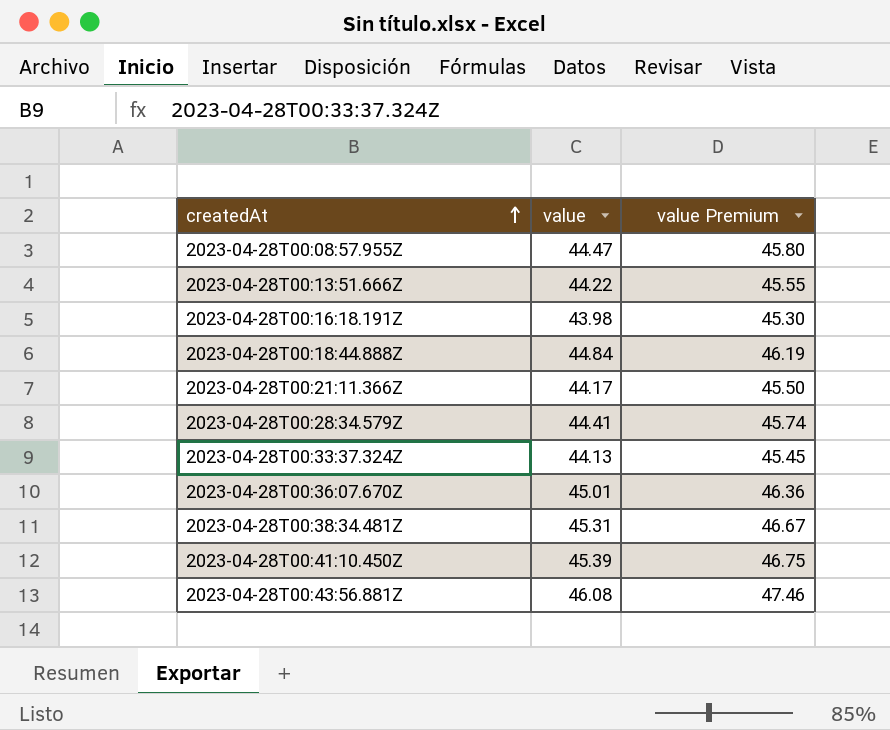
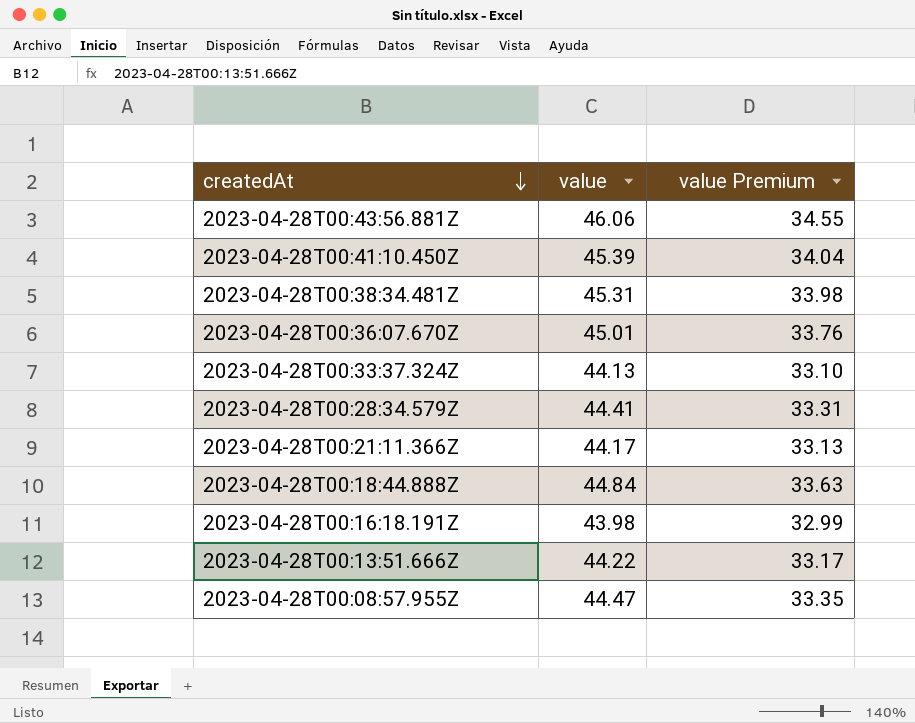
row order: createdAt ascending -> createdAt descending
column value Premium | formula: [value] * 1.03 -> [value] * 0.75
2023-04-28T00:43:56.881Z | value: 46.08 -> 46.06

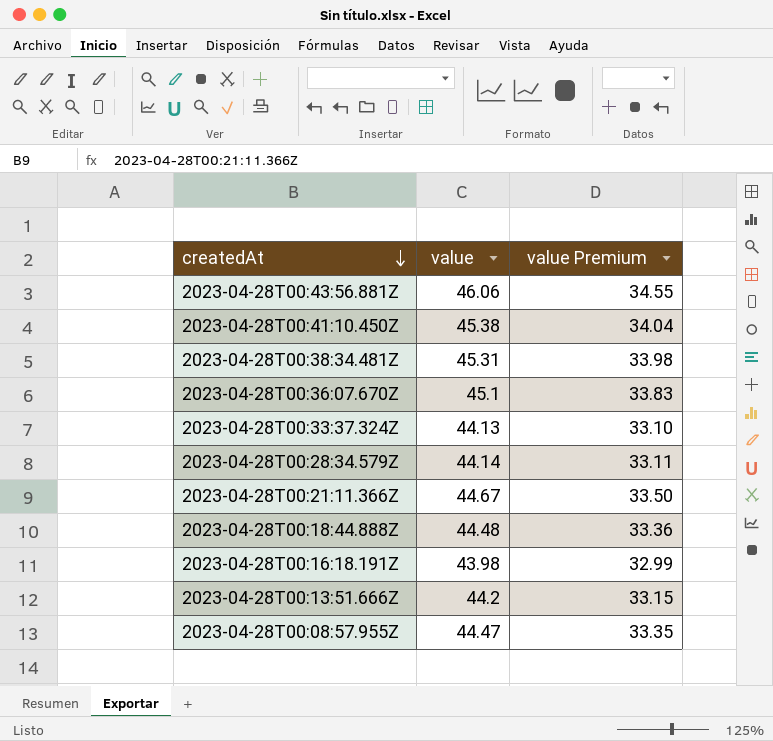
2023-04-28T00:41:10.450Z | value: 45.39 -> 45.38
2023-04-28T00:36:07.670Z | value: 45.01 -> 45.1
2023-04-28T00:36:07.670Z | value Premium: 33.76 -> 33.83
2023-04-28T00:28:34.579Z | value: 44.41 -> 44.14
2023-04-28T00:28:34.579Z | value Premium: 33.31 -> 33.11
2023-04-28T00:21:11.366Z | value: 44.17 -> 44.67
2023-04-28T00:21:11.366Z | value Premium: 33.13 -> 33.50
2023-04-28T00:18:44.888Z | value: 44.84 -> 44.48
2023-04-28T00:18:44.888Z | value Premium: 33.63 -> 33.36
2023-04-28T00:13:51.666Z | value: 44.22 -> 44.2
2023-04-28T00:13:51.666Z | value Premium: 33.17 -> 33.15

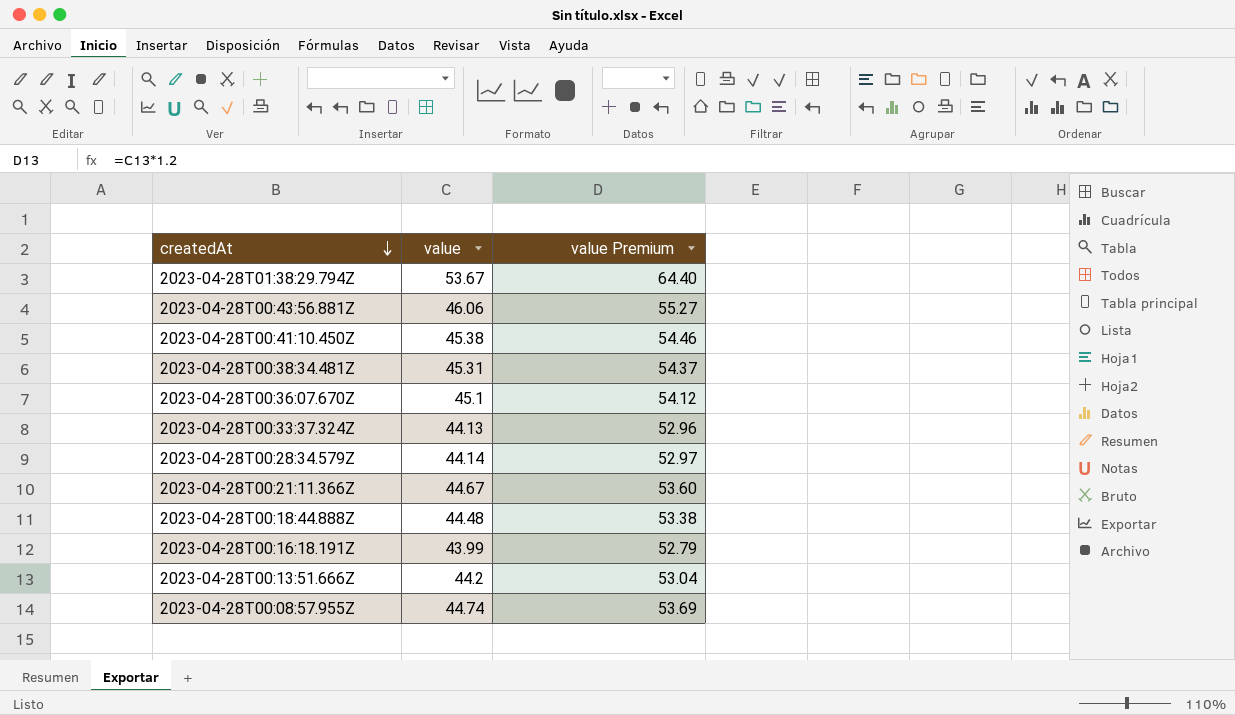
column value Premium | formula: [value] * 0.75 -> [value] * 1.2
row 2023-04-28T01:38:29.794Z: none -> 53.67 | 64.40
2023-04-28T00:16:18.191Z | value: 43.98 -> 43.99
2023-04-28T00:08:57.955Z | value: 44.47 -> 44.74

